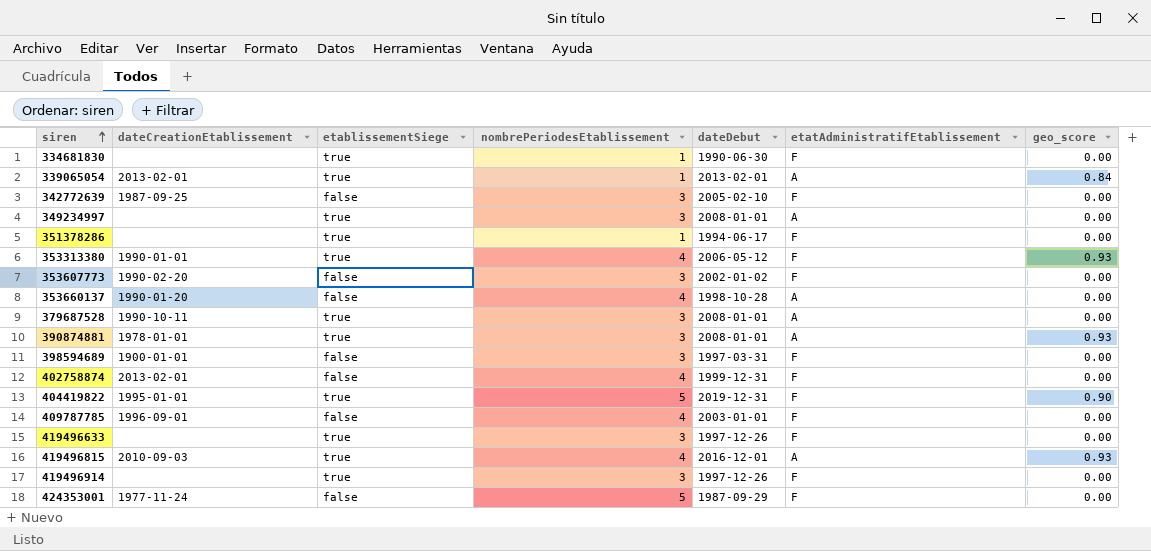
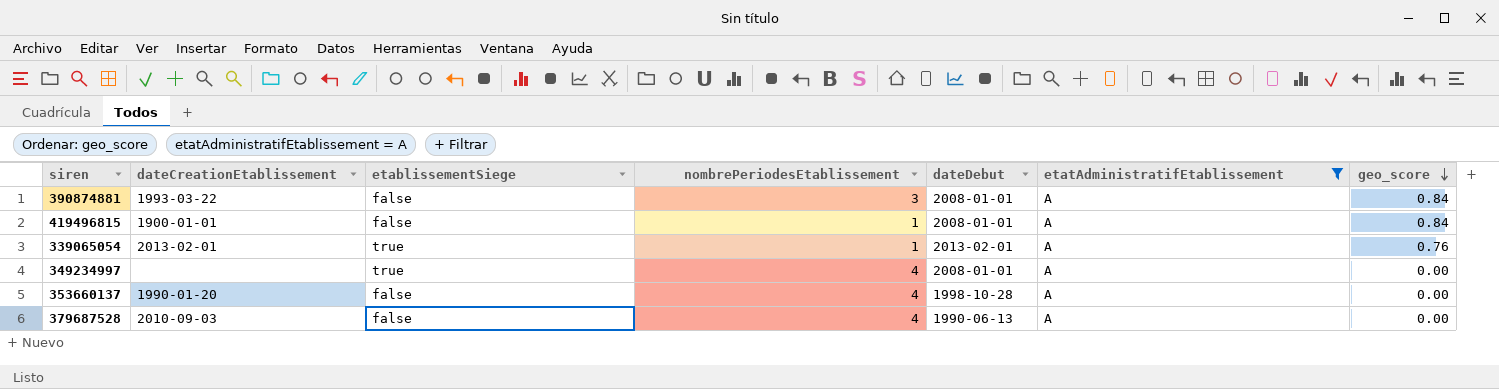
filter: none -> etatAdministratifEtablissement = A
row order: siren ascending -> geo_score descending
390874881 | dateCreationEtablissement: 1978-01-01 -> 1993-03-22
390874881 | etablissementSiege: true -> false
390874881 | geo_score: 0.93 -> 0.84
419496815 | dateCreationEtablissement: 2010-09-03 -> 1900-01-01
419496815 | etablissementSiege: true -> false
419496815 | nombrePeriodesEtablissement: 4 -> 1
419496815 | dateDebut: 2016-12-01 -> 2008-01-01
419496815 | geo_score: 0.93 -> 0.84
339065054 | geo_score: 0.84 -> 0.76
349234997 | nombrePeriodesEtablissement: 3 -> 4
379687528 | dateCreationEtablissement: 1990-10-11 -> 2010-09-03
379687528 | etablissementSiege: true -> false
379687528 | nombrePeriodesEtablissement: 3 -> 4
379687528 | dateDebut: 2008-01-01 -> 1990-06-13

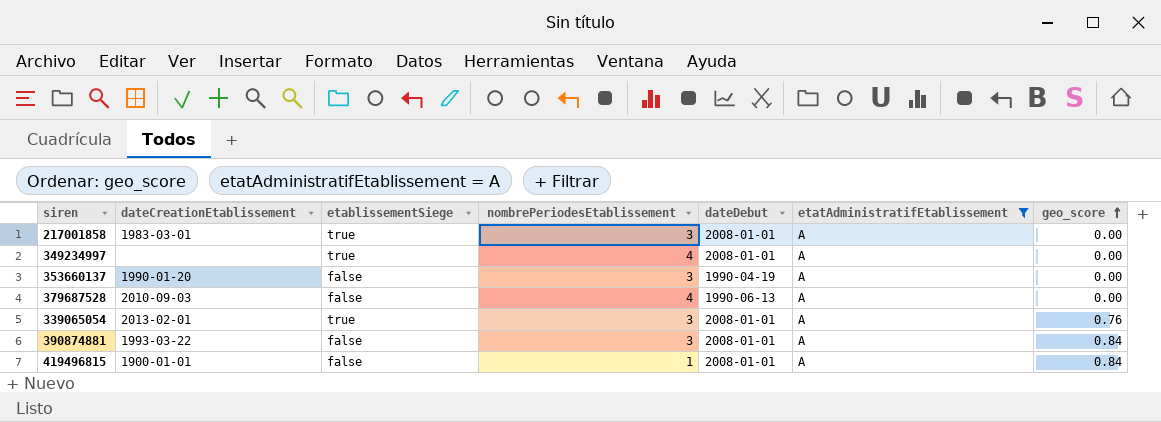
row order: geo_score descending -> geo_score ascending
row 217001858: none -> 1983-03-01 | true | 3 | 2008-01-01 | A | 0.00
353660137 | nombrePeriodesEtablissement: 4 -> 3
353660137 | dateDebut: 1998-10-28 -> 1990-04-19
339065054 | nombrePeriodesEtablissement: 1 -> 3
339065054 | dateDebut: 2013-02-01 -> 2008-01-01

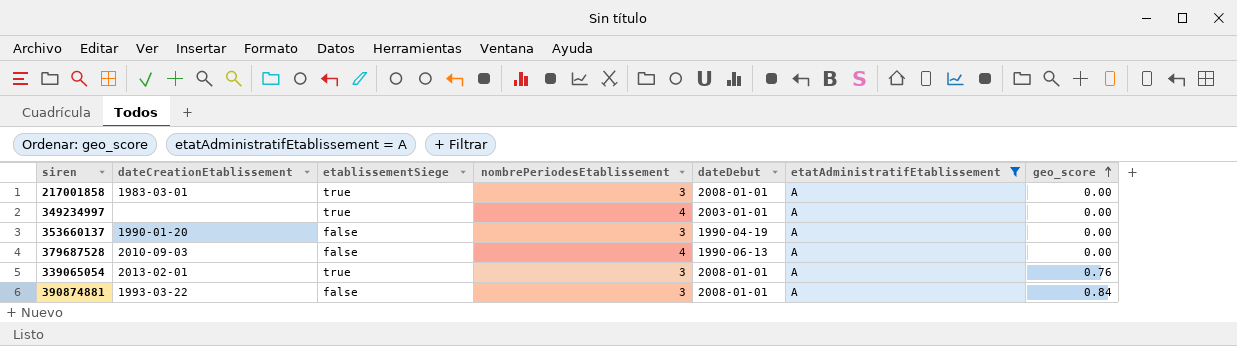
row 419496815: 1900-01-01 | false | 1 | 2008-01-01 | A | 0.84 -> none
349234997 | dateDebut: 2008-01-01 -> 2003-01-01

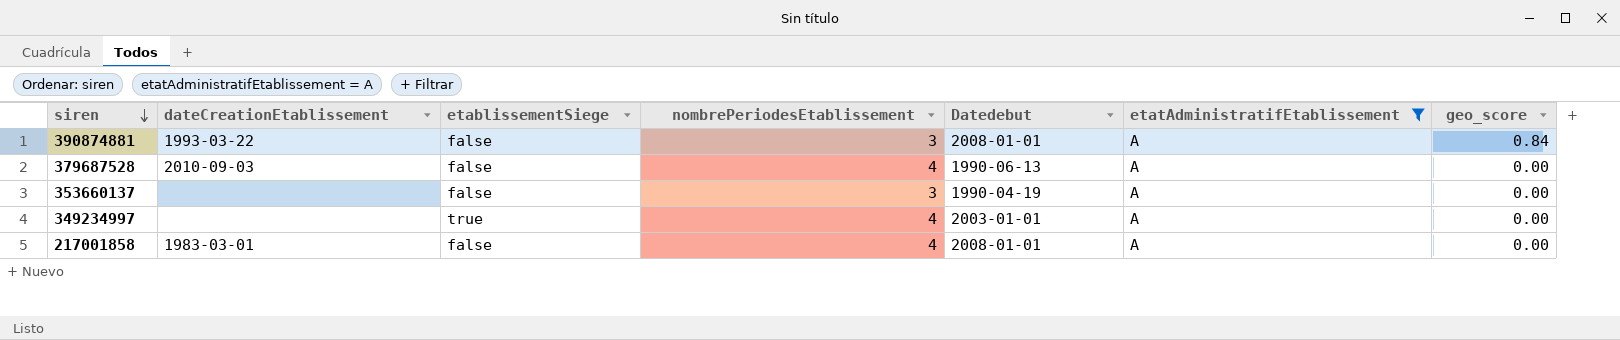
row order: geo_score ascending -> siren descending
column name: dateDebut -> Datedebut
row 339065054: 2013-02-01 | true | 3 | 2008-01-01 | A | 0.76 -> none
353660137 | dateCreationEtablissement: 1990-01-20 -> none
217001858 | etablissementSiege: true -> false
217001858 | nombrePeriodesEtablissement: 3 -> 4

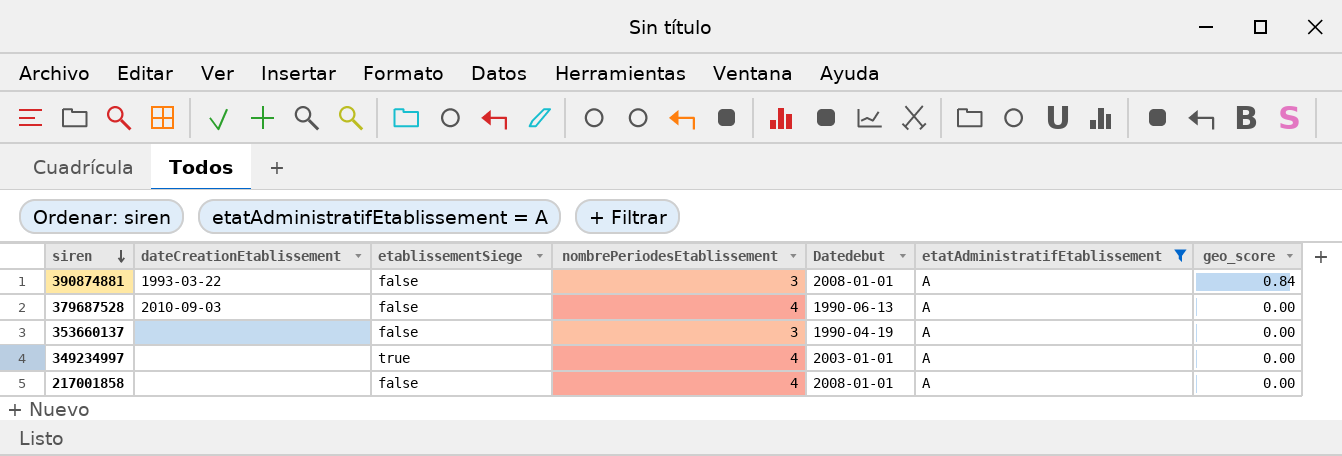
217001858 | dateCreationEtablissement: 1983-03-01 -> none

